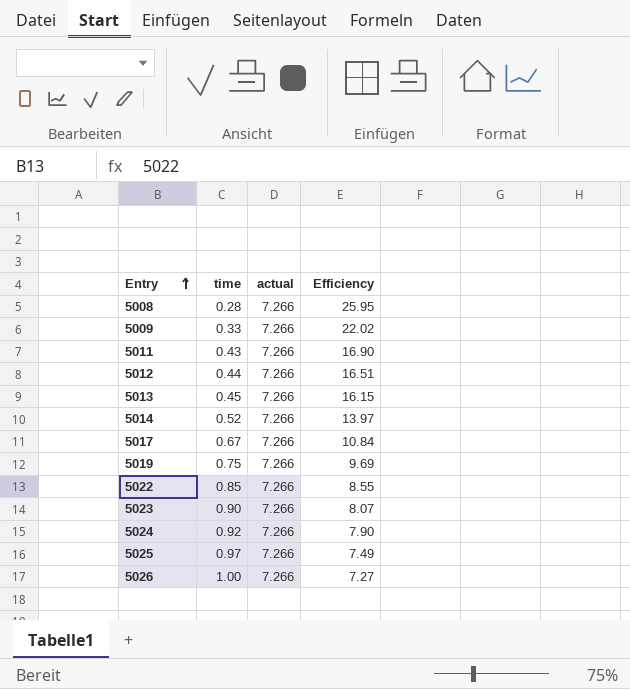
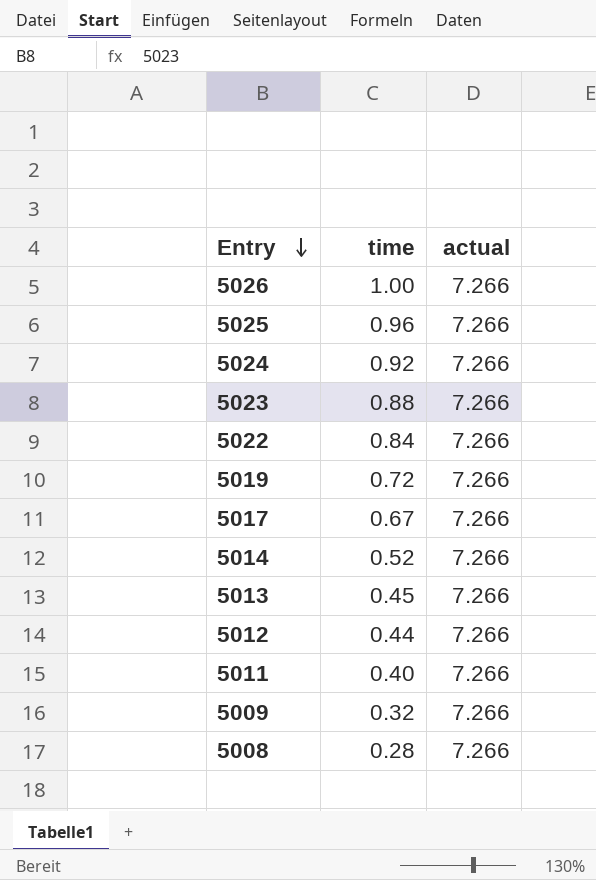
row order: Entry ascending -> Entry descending
column Efficiency | formula: [actual] / [time] -> none
5025 | time: 0.97 -> 0.96
5023 | time: 0.90 -> 0.88
5022 | time: 0.85 -> 0.84
5019 | time: 0.75 -> 0.72
5011 | time: 0.43 -> 0.40
5009 | time: 0.33 -> 0.32

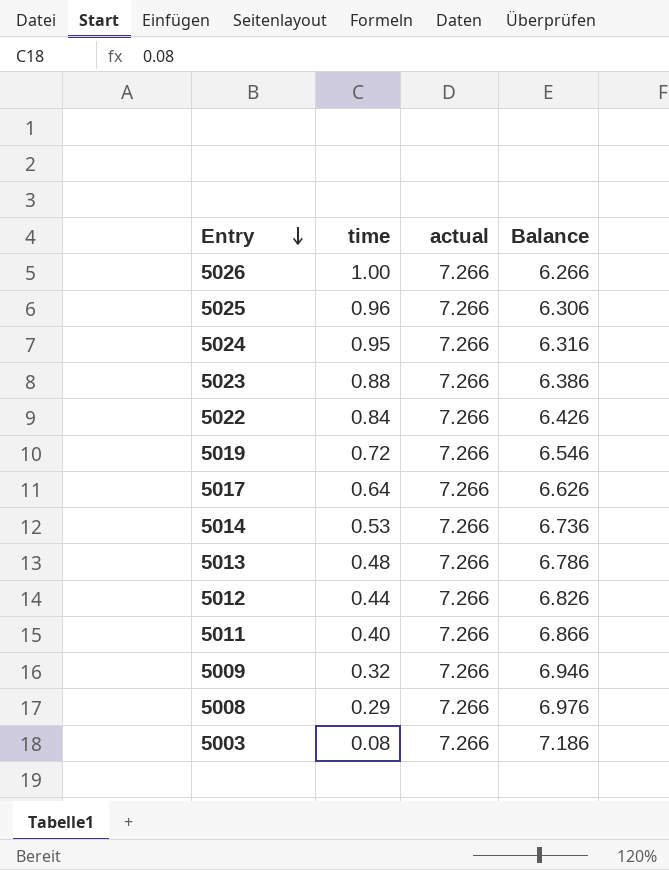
column Balance | formula: none -> [actual] - [time]
5024 | time: 0.92 -> 0.95
5017 | time: 0.67 -> 0.64
5014 | time: 0.52 -> 0.53
5013 | time: 0.45 -> 0.48
5008 | time: 0.28 -> 0.29
row 5003: none -> 0.08 | 7.266 | 7.186

